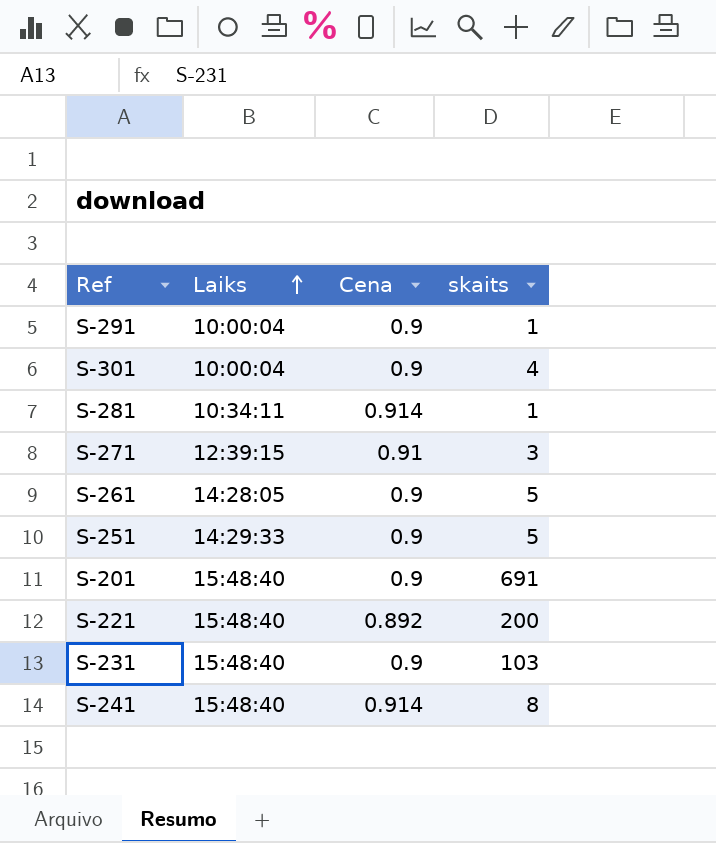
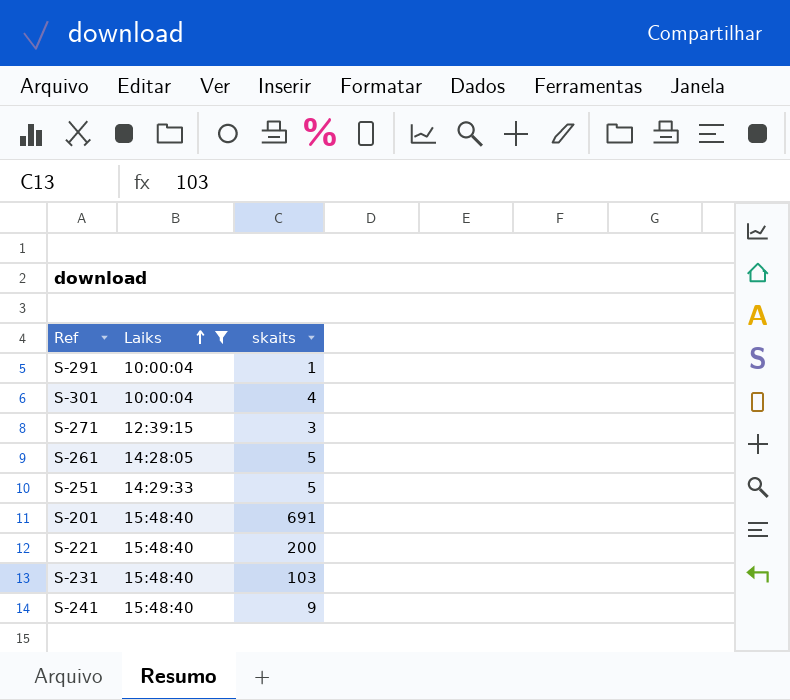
filter: none -> Laiks != 10:34:11
column Cena | position: 3 -> none
S-241 | skaits: 8 -> 9

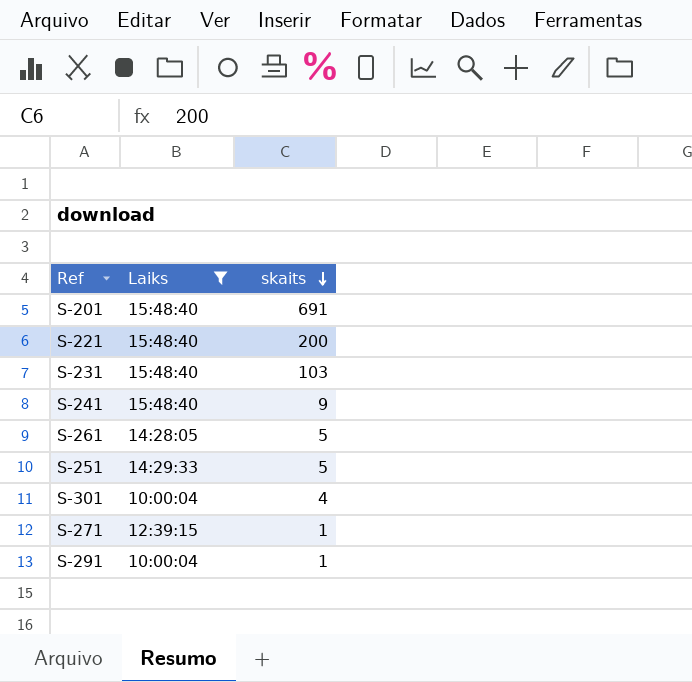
row order: Laiks ascending -> skaits descending
S-271 | skaits: 3 -> 1

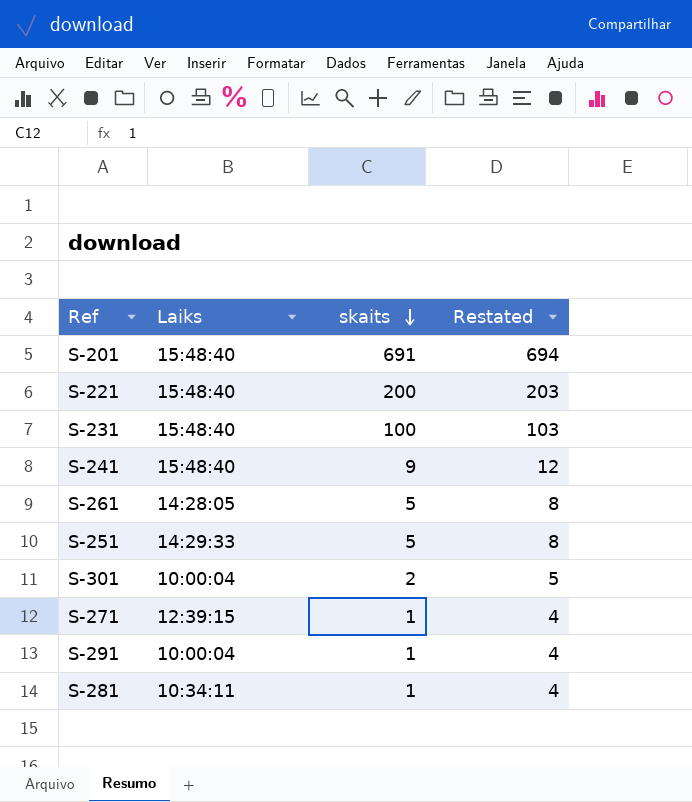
filter: Laiks != 10:34:11 -> none
column Restated | formula: none -> [skaits] + 3
S-231 | skaits: 103 -> 100
S-301 | skaits: 4 -> 2

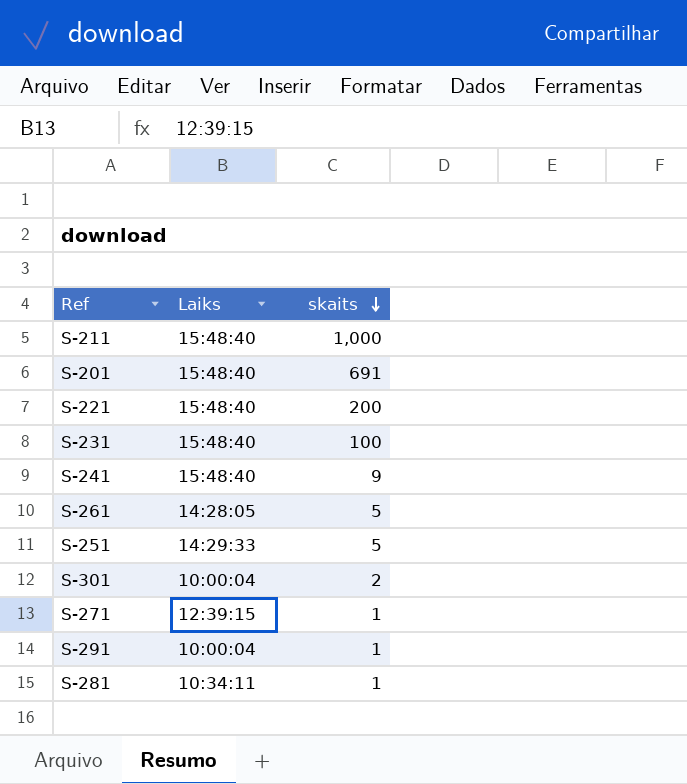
column Restated | formula: [skaits] + 3 -> none
row S-211: none -> 15:48:40 | 1,000

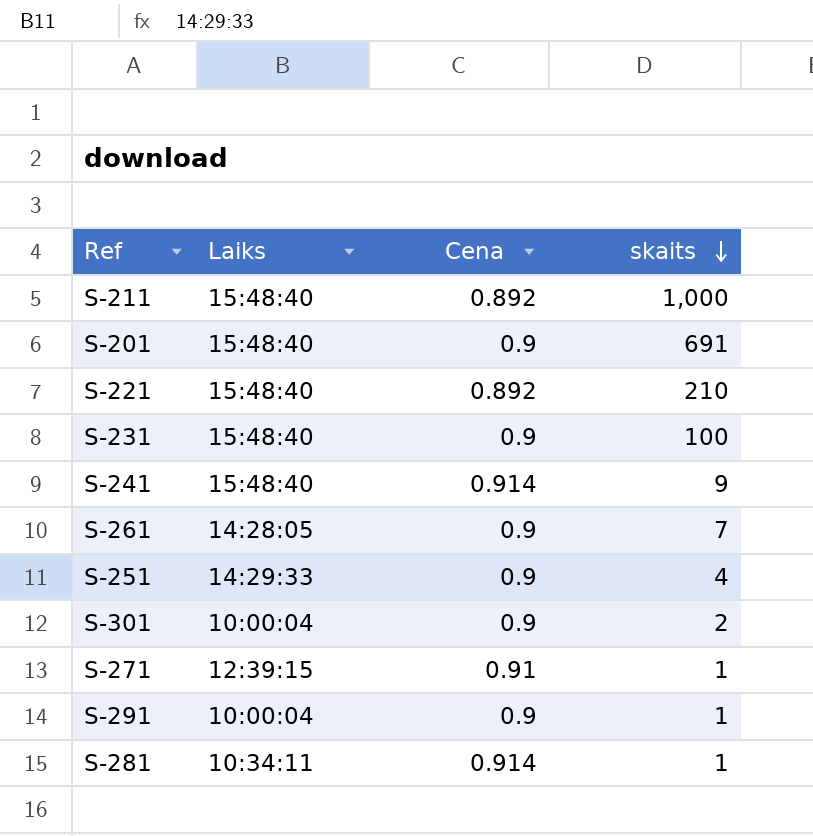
column Cena | position: none -> 3
S-221 | skaits: 200 -> 210
S-261 | skaits: 5 -> 7
S-251 | skaits: 5 -> 4

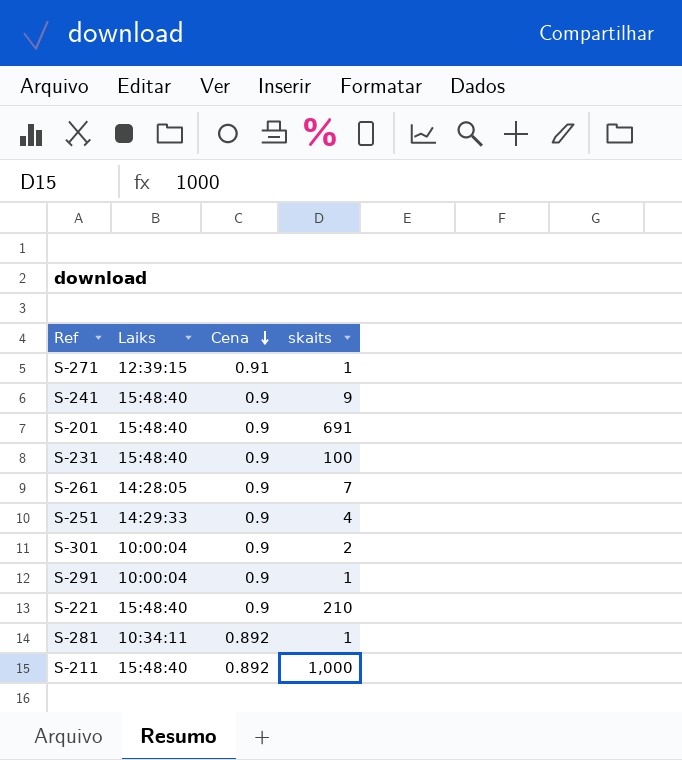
row order: skaits descending -> Cena descending
S-241 | Cena: 0.914 -> 0.9
S-221 | Cena: 0.892 -> 0.9
S-281 | Cena: 0.914 -> 0.892

